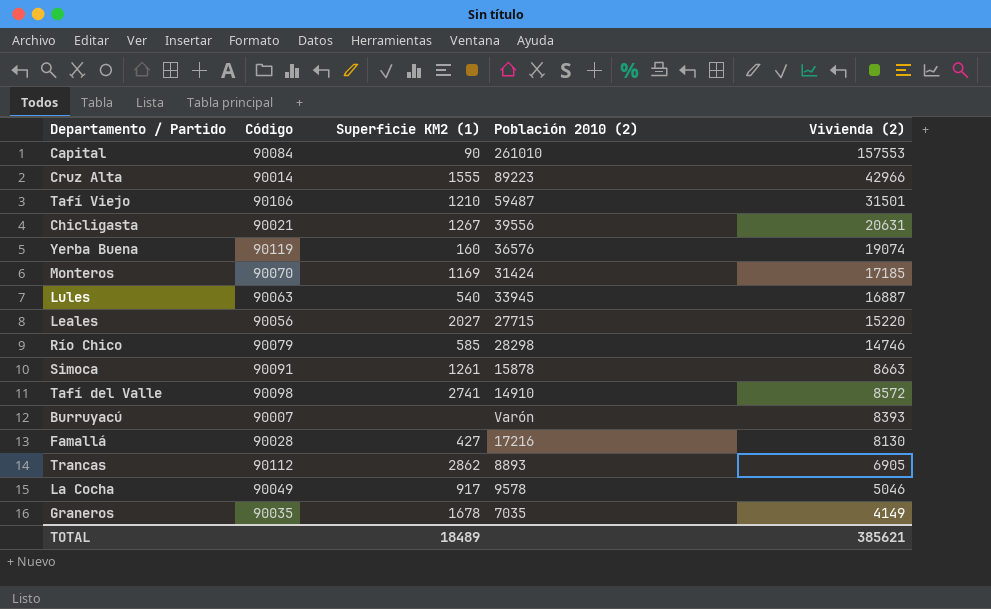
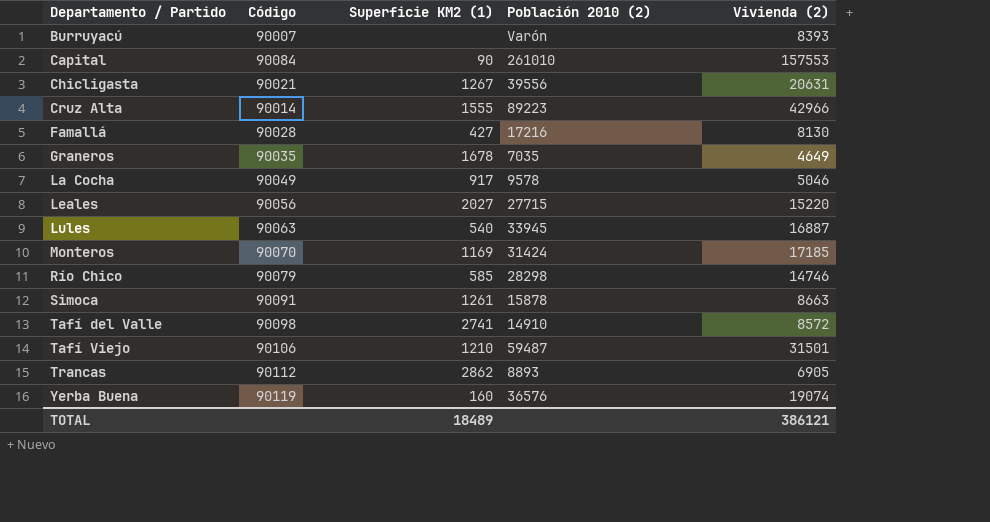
row order: Vivienda (2) descending -> Departamento / Partido ascending
Graneros | Vivienda (2): 4149 -> 4649
TOTAL | Vivienda (2): 385621 -> 386121

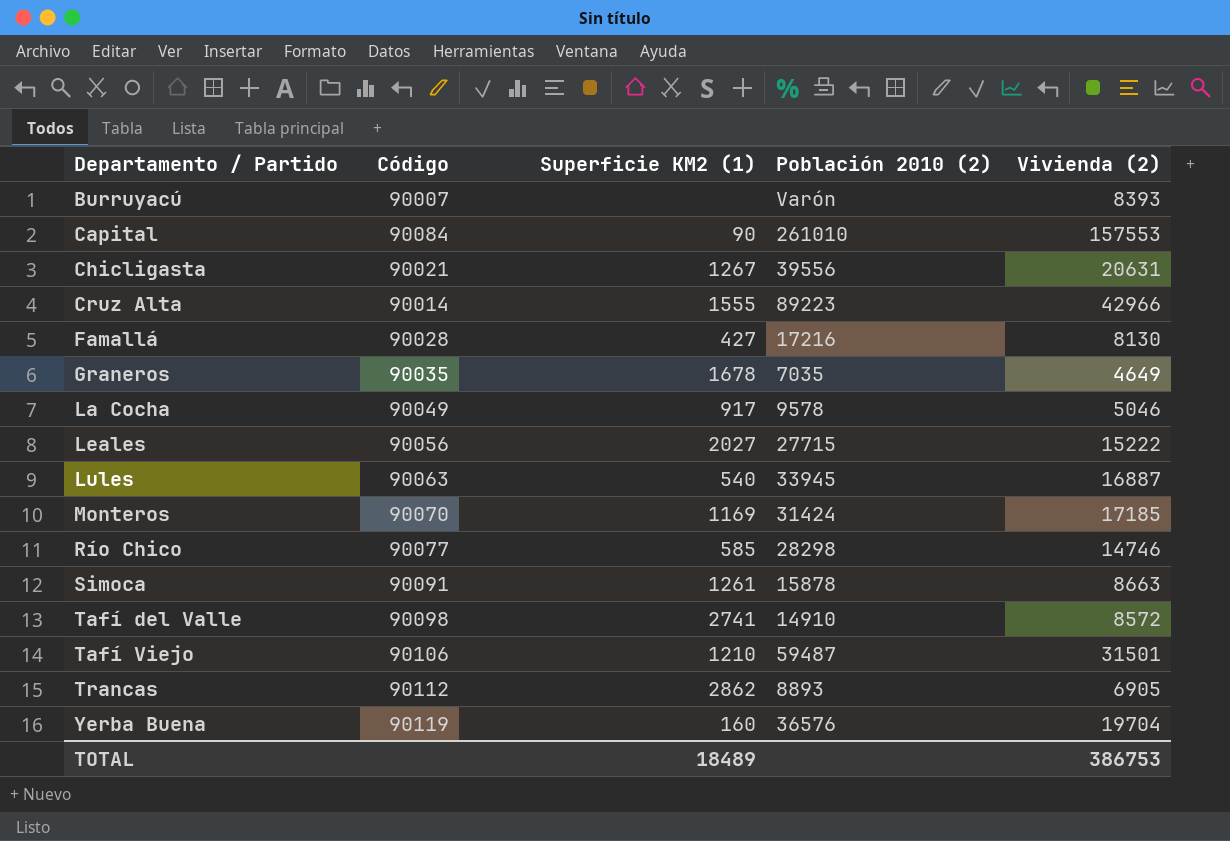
Leales | Vivienda (2): 15220 -> 15222
Río Chico | Código: 90079 -> 90077
Yerba Buena | Vivienda (2): 19074 -> 19704
TOTAL | Vivienda (2): 386121 -> 386753

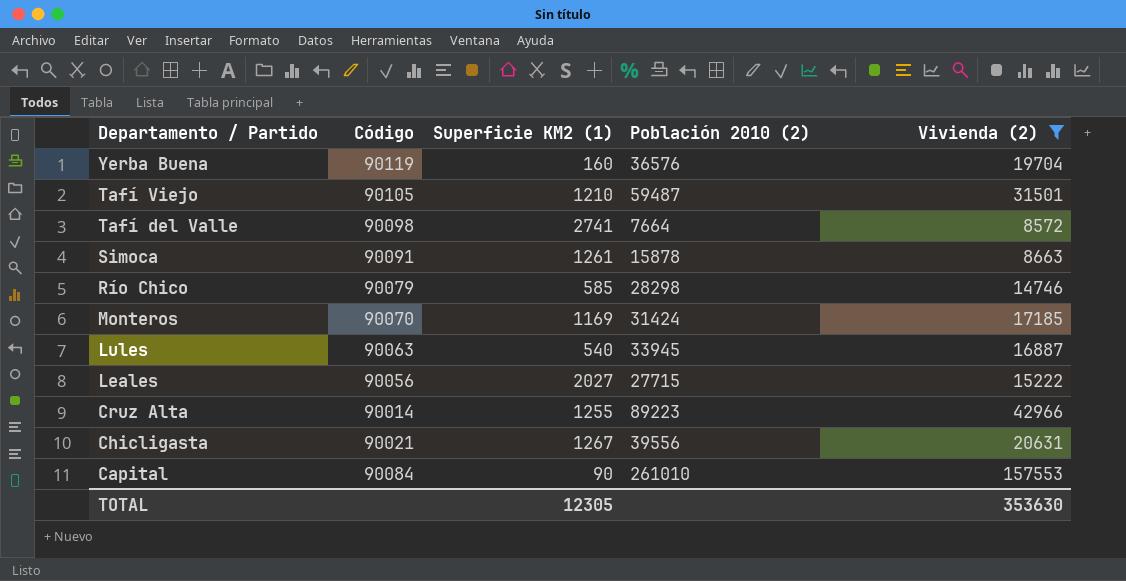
filter: none -> Vivienda (2) >= 8572
row order: Departamento / Partido ascending -> Departamento / Partido descending
Tafí Viejo | Código: 90106 -> 90105
Tafí del Valle | Población 2010 (2): 14910 -> 7664
Río Chico | Código: 90077 -> 90079
Cruz Alta | Superficie KM2 (1): 1555 -> 1255
TOTAL | Superficie KM2 (1): 18489 -> 12305
TOTAL | Vivienda (2): 386753 -> 353630

